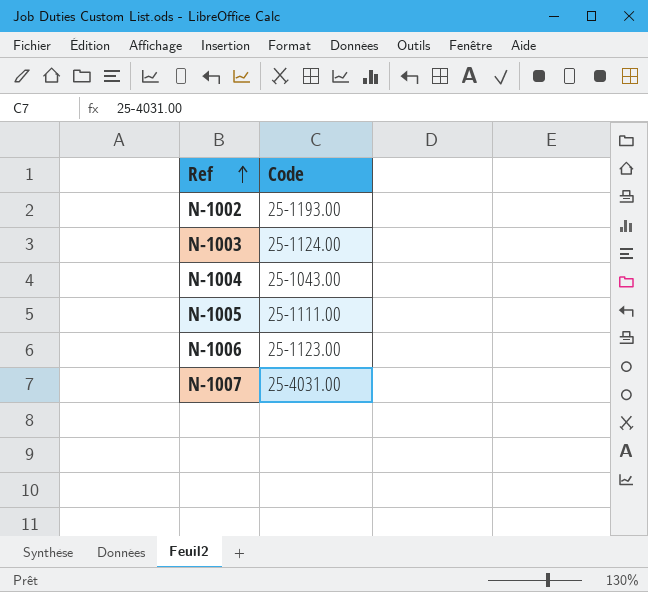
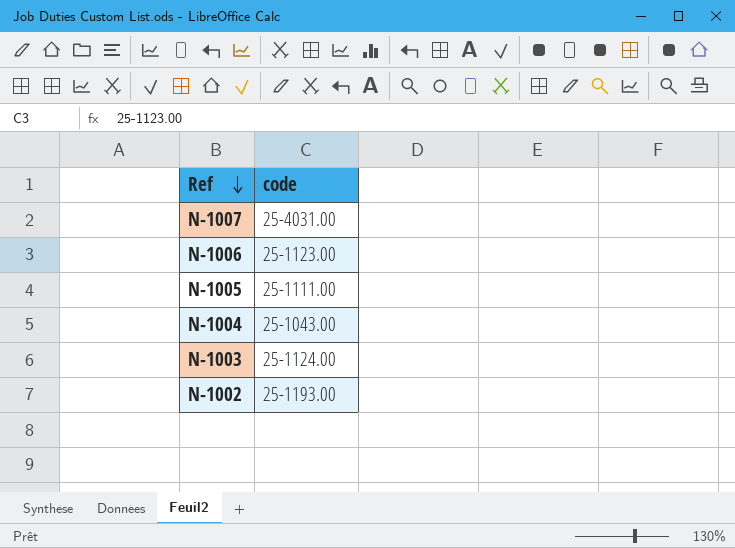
row order: Ref ascending -> Ref descending
column name: Code -> code

